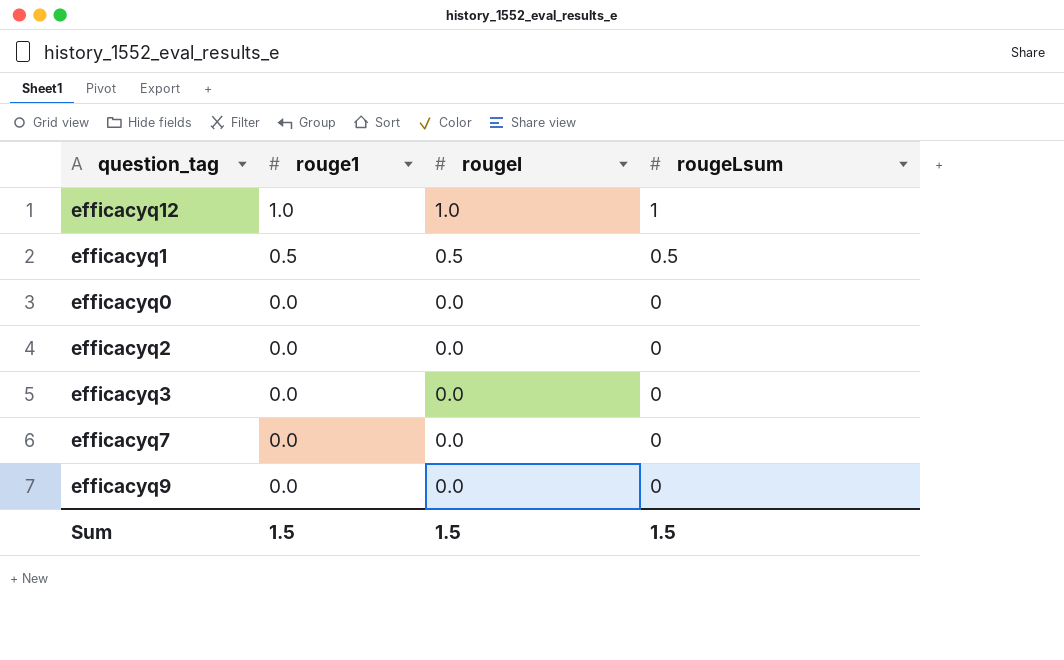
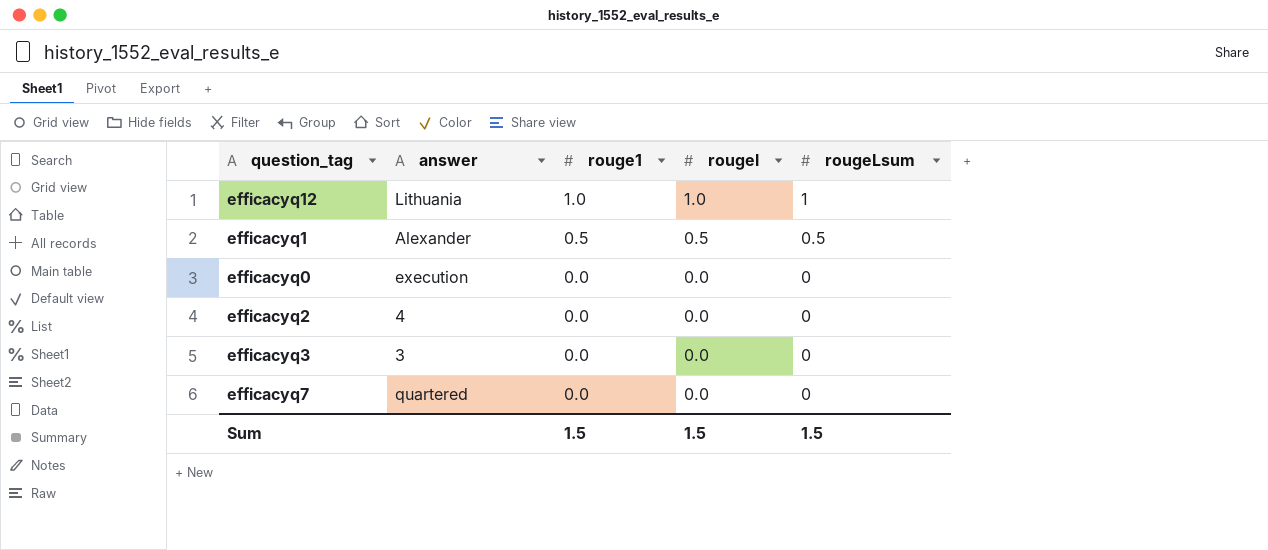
column answer | position: none -> 2
row efficacyq9: 0.0 | 0.0 | 0 -> none

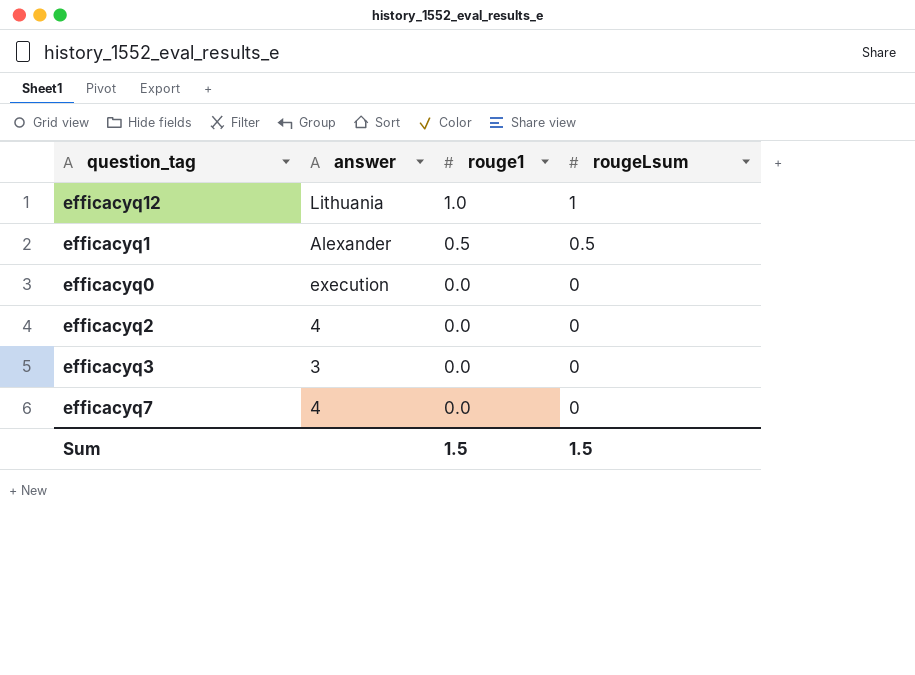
column rougel | position: 4 -> none
efficacyq7 | answer: quartered -> 4

